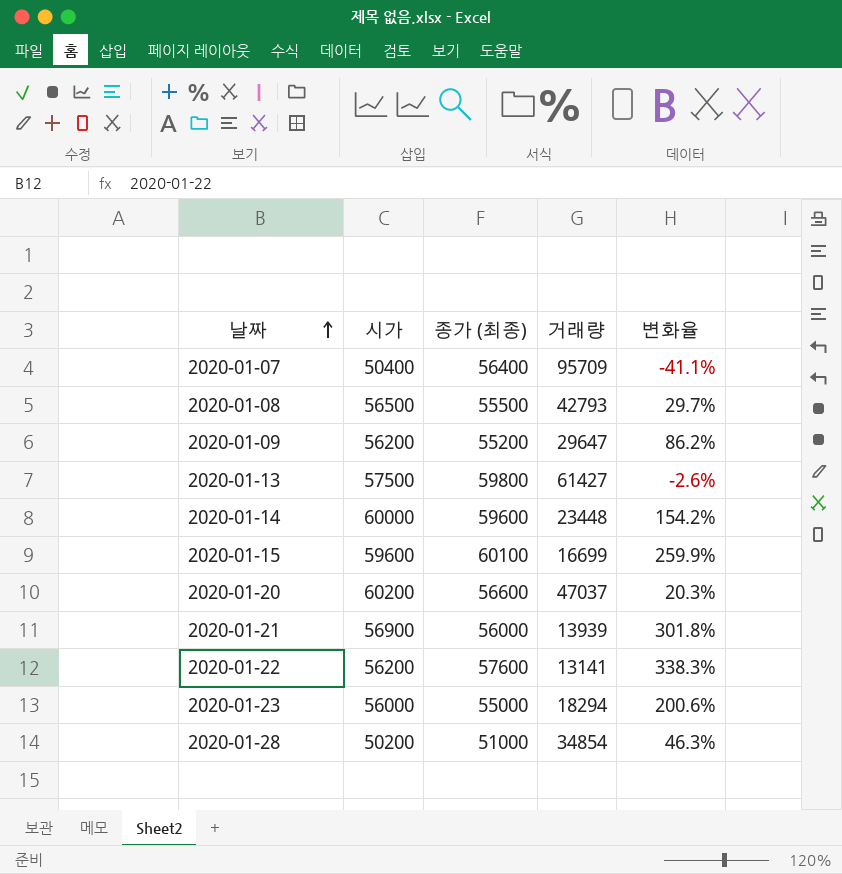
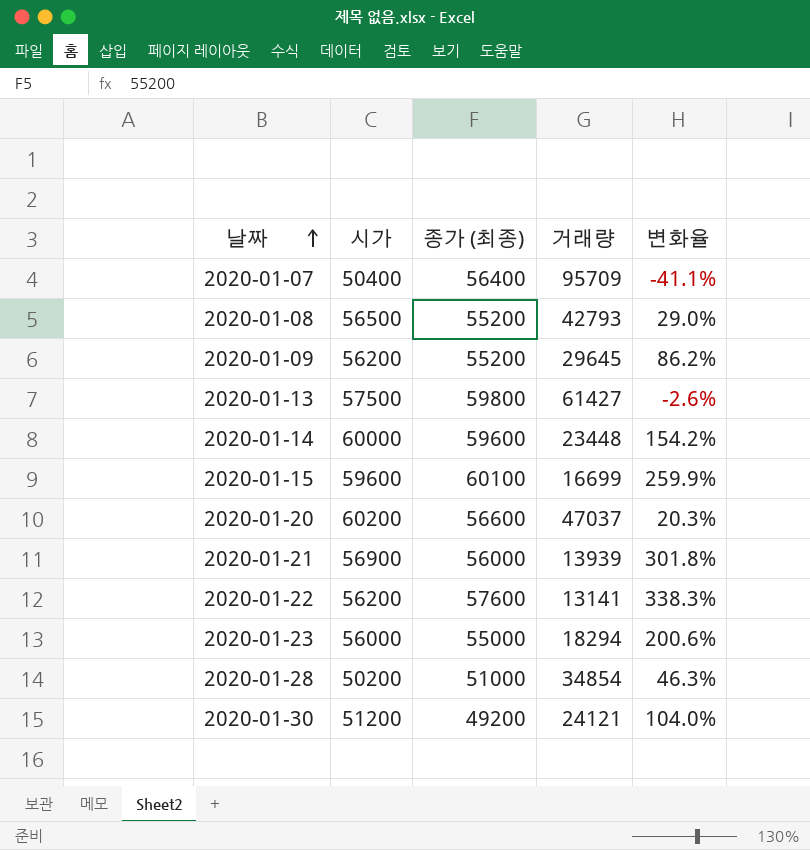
2020-01-08 | 종가 (최종): 55500 -> 55200
2020-01-08 | 변화율: 29.7% -> 29.0%
2020-01-09 | 거래량: 29647 -> 29645
row 2020-01-30: none -> 51200 | 49200 | 24121 | 104.0%

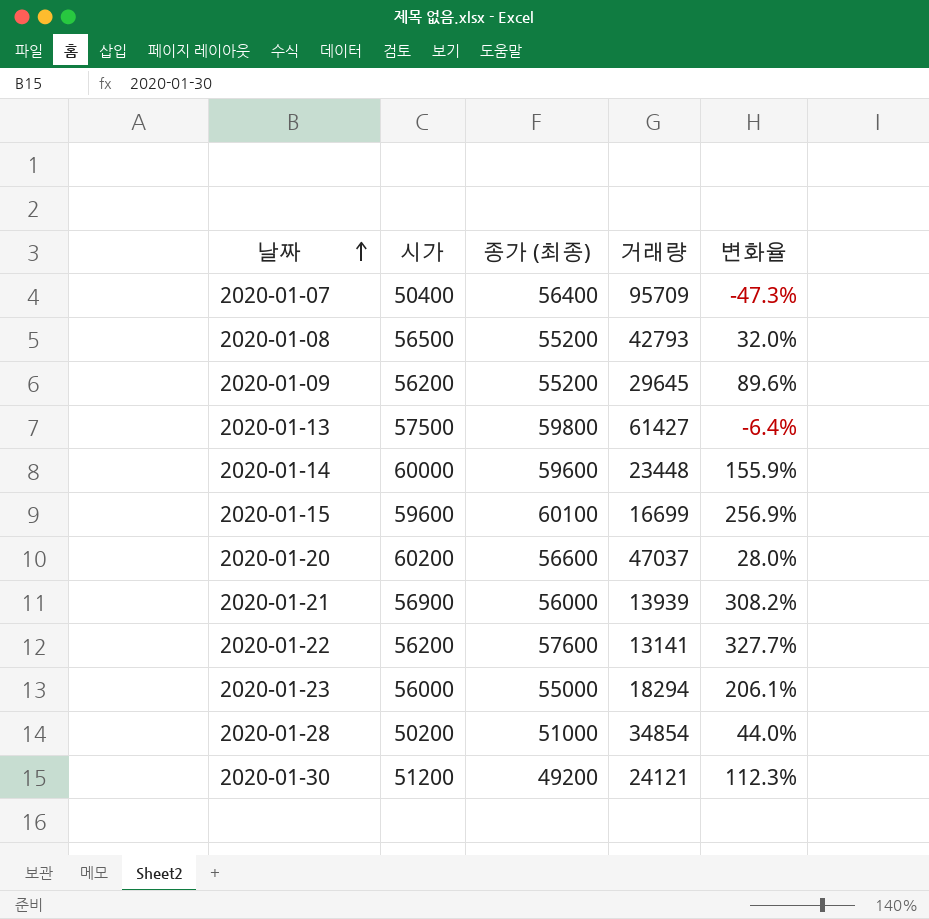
column 변화율 | formula: ([종가 (최종)] - [거래량]) / [거래량] -> ([시가] - [거래량]) / [거래량]

